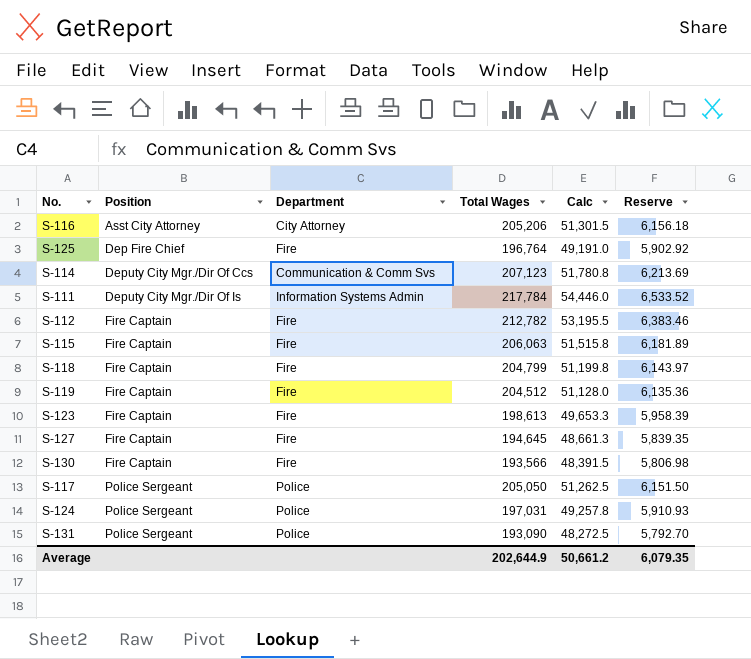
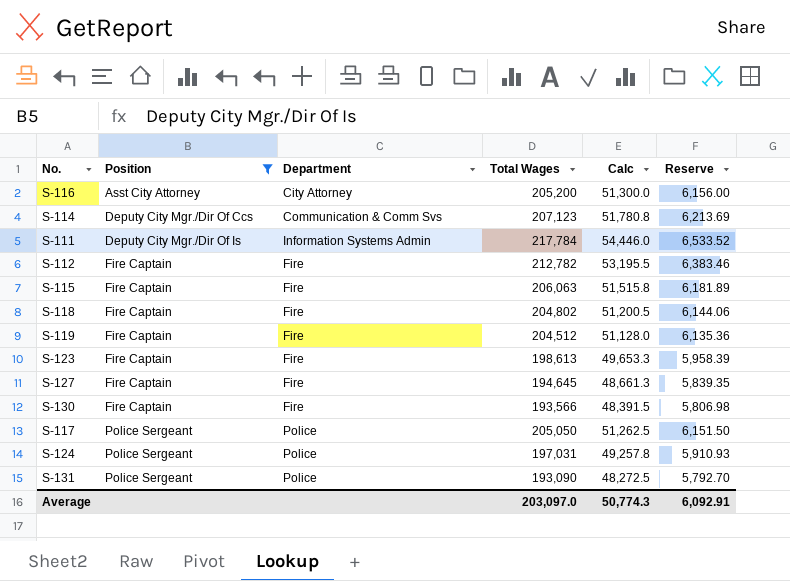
filter: none -> Position != Dep Fire Chief
S-116 | Total Wages: 205,206 -> 205,200
S-116 | Calc: 51,301.5 -> 51,300.0
S-116 | Reserve: 6,156.18 -> 6,156.00
S-118 | Total Wages: 204,799 -> 204,802
S-118 | Calc: 51,199.8 -> 51,200.5
S-118 | Reserve: 6,143.97 -> 6,144.06
Average | Total Wages: 202,644.9 -> 203,097.0
Average | Calc: 50,661.2 -> 50,774.3
Average | Reserve: 6,079.35 -> 6,092.91

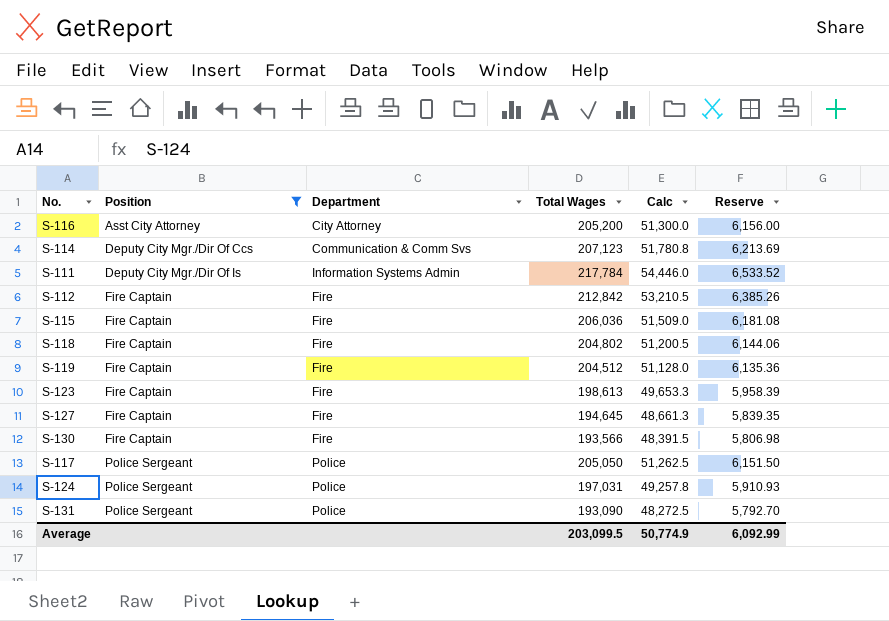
S-112 | Total Wages: 212,782 -> 212,842
S-112 | Calc: 53,195.5 -> 53,210.5
S-112 | Reserve: 6,383.46 -> 6,385.26
S-115 | Total Wages: 206,063 -> 206,036
S-115 | Calc: 51,515.8 -> 51,509.0
S-115 | Reserve: 6,181.89 -> 6,181.08
Average | Total Wages: 203,097.0 -> 203,099.5
Average | Calc: 50,774.3 -> 50,774.9
Average | Reserve: 6,092.91 -> 6,092.99

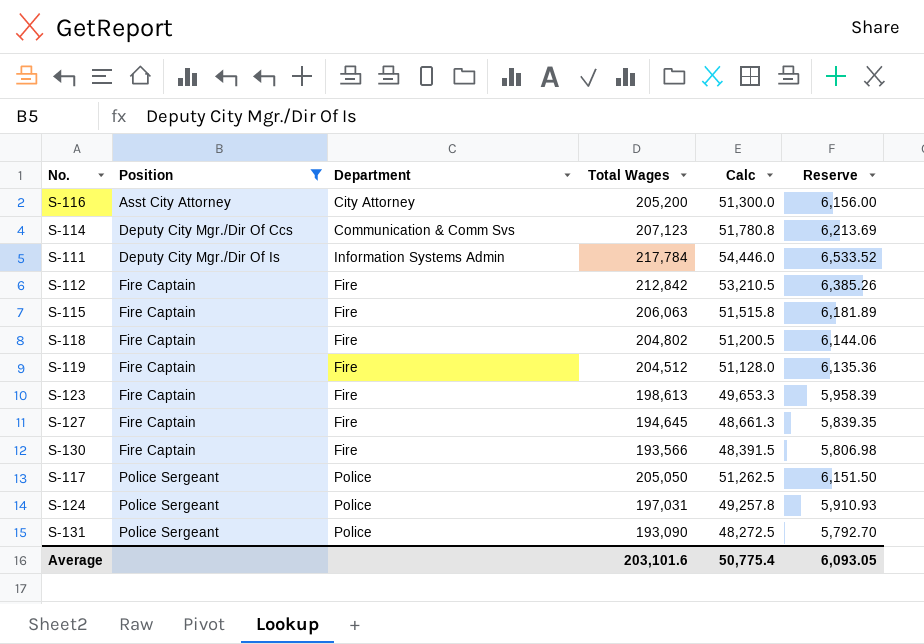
S-115 | Total Wages: 206,036 -> 206,063
S-115 | Calc: 51,509.0 -> 51,515.8
S-115 | Reserve: 6,181.08 -> 6,181.89
Average | Total Wages: 203,099.5 -> 203,101.6
Average | Calc: 50,774.9 -> 50,775.4
Average | Reserve: 6,092.99 -> 6,093.05

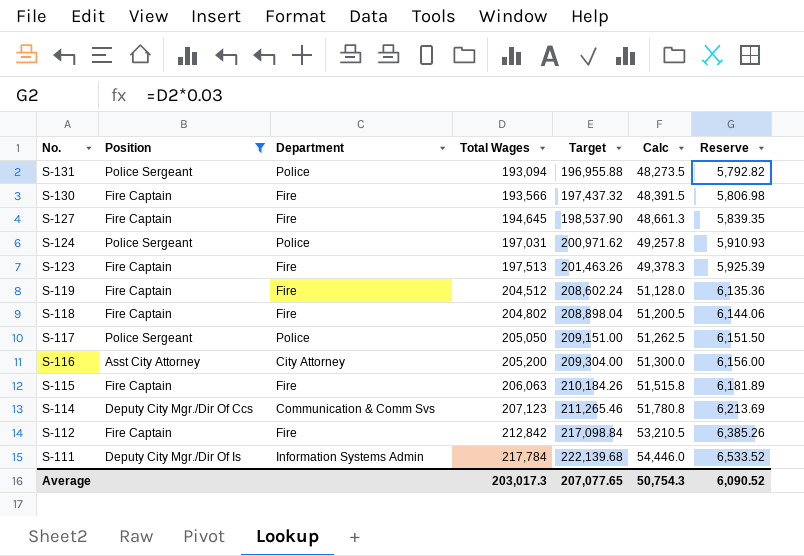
row order: Position ascending -> No. descending
column Target | formula: none -> [Total Wages] * 1.02
S-131 | Total Wages: 193,090 -> 193,094
S-131 | Calc: 48,272.5 -> 48,273.5
S-131 | Reserve: 5,792.70 -> 5,792.82
S-123 | Total Wages: 198,613 -> 197,513
S-123 | Calc: 49,653.3 -> 49,378.3
S-123 | Reserve: 5,958.39 -> 5,925.39
Average | Total Wages: 203,101.6 -> 203,017.3
Average | Calc: 50,775.4 -> 50,754.3
Average | Reserve: 6,093.05 -> 6,090.52

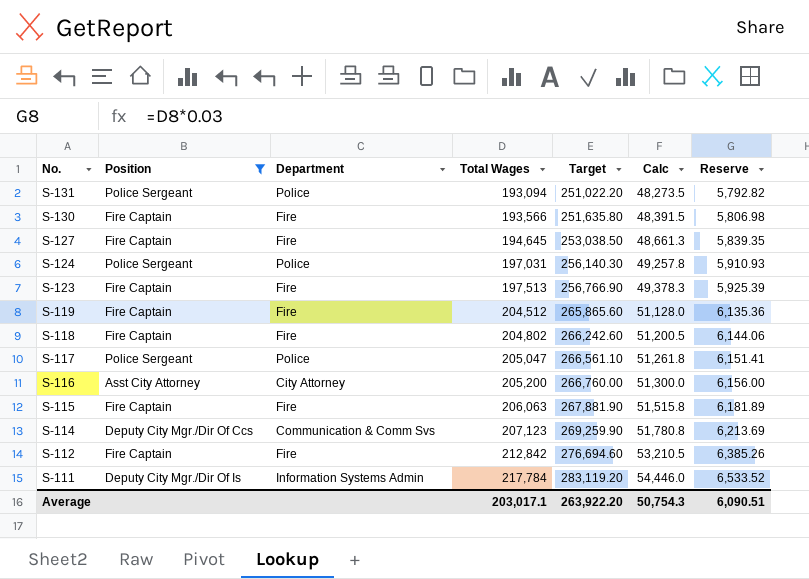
column Target | formula: [Total Wages] * 1.02 -> [Total Wages] * 1.3
S-117 | Total Wages: 205,050 -> 205,047
S-117 | Calc: 51,262.5 -> 51,261.8
S-117 | Reserve: 6,151.50 -> 6,151.41
Average | Total Wages: 203,017.3 -> 203,017.1
Average | Target: 207,077.65 -> 263,922.20
Average | Reserve: 6,090.52 -> 6,090.51

